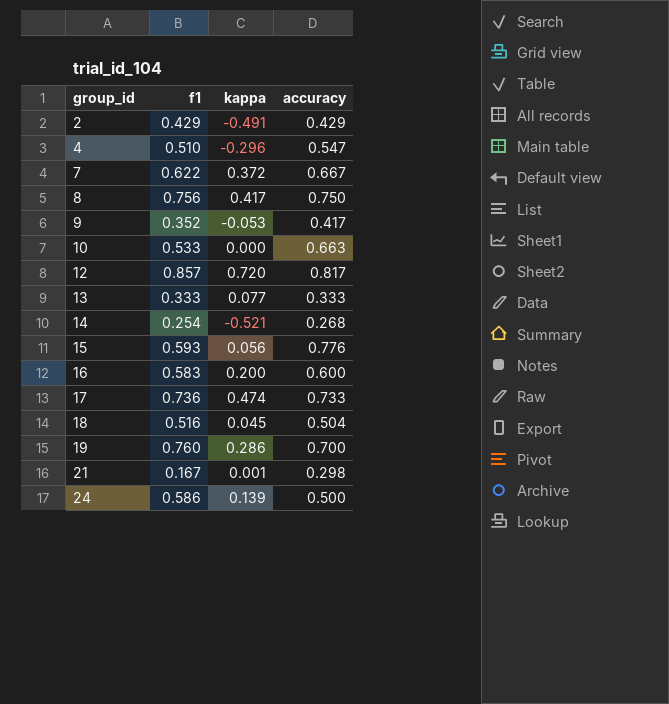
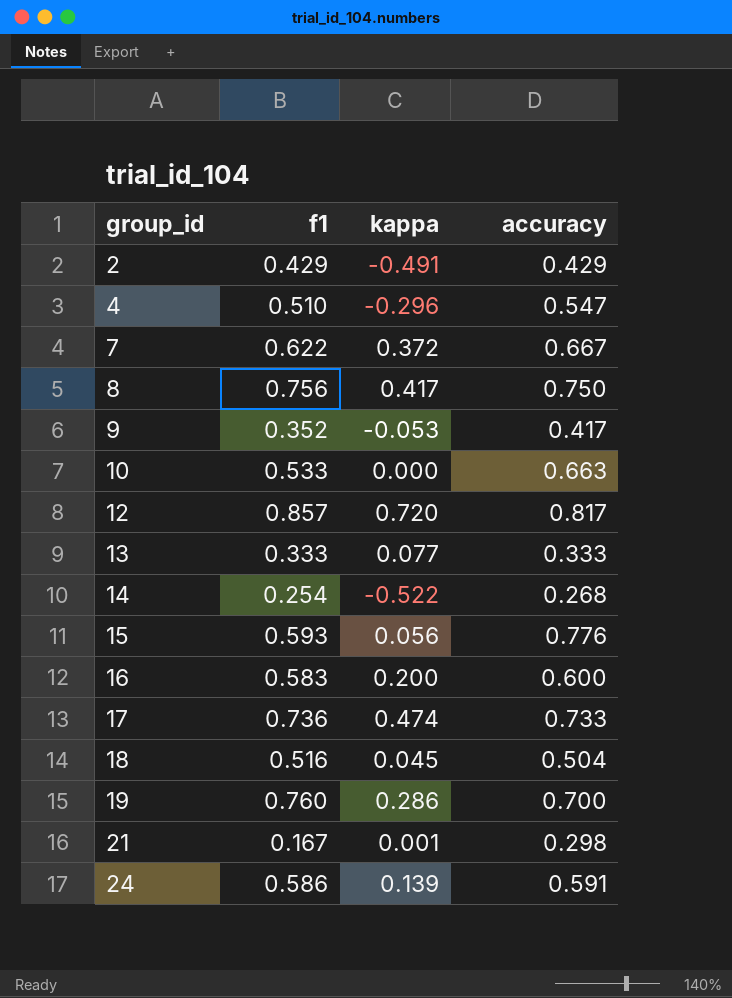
14 | kappa: -0.521 -> -0.522
24 | accuracy: 0.500 -> 0.591

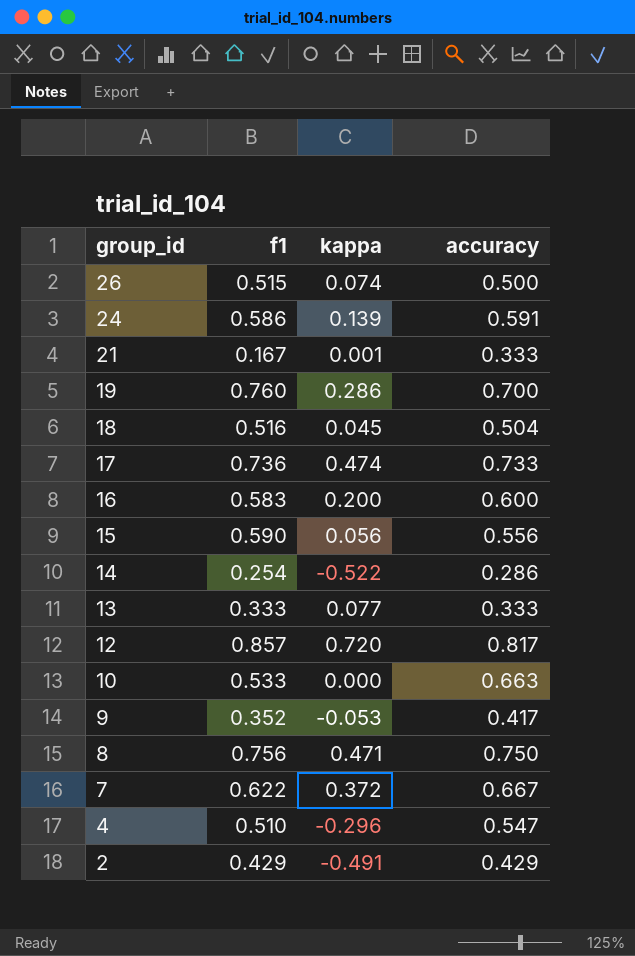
row order: group_id ascending -> group_id descending
row 26: none -> 0.515 | 0.074 | 0.500
21 | accuracy: 0.298 -> 0.333
15 | f1: 0.593 -> 0.590
15 | accuracy: 0.776 -> 0.556
14 | accuracy: 0.268 -> 0.286
8 | kappa: 0.417 -> 0.471

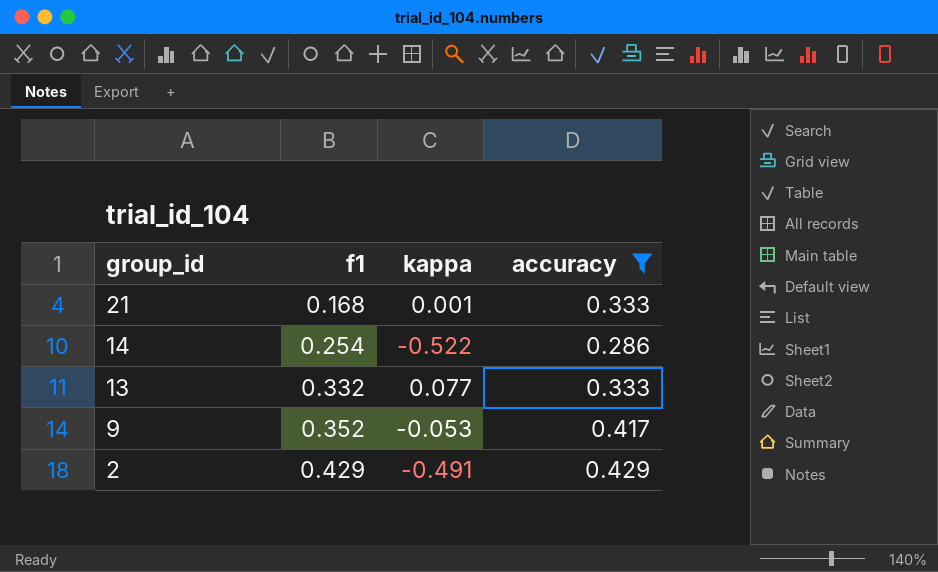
filter: none -> accuracy <= 0.429
21 | f1: 0.167 -> 0.168
13 | f1: 0.333 -> 0.332

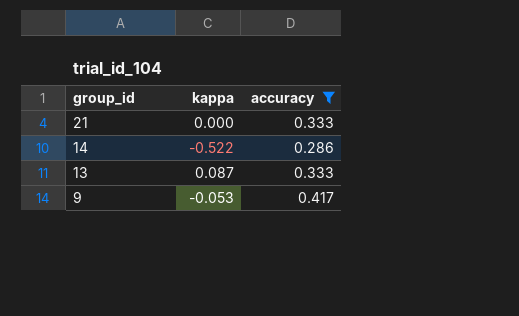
column f1 | position: 2 -> none
row 2: 0.429 | -0.491 | 0.429 -> none
21 | kappa: 0.001 -> 0.000
13 | kappa: 0.077 -> 0.087

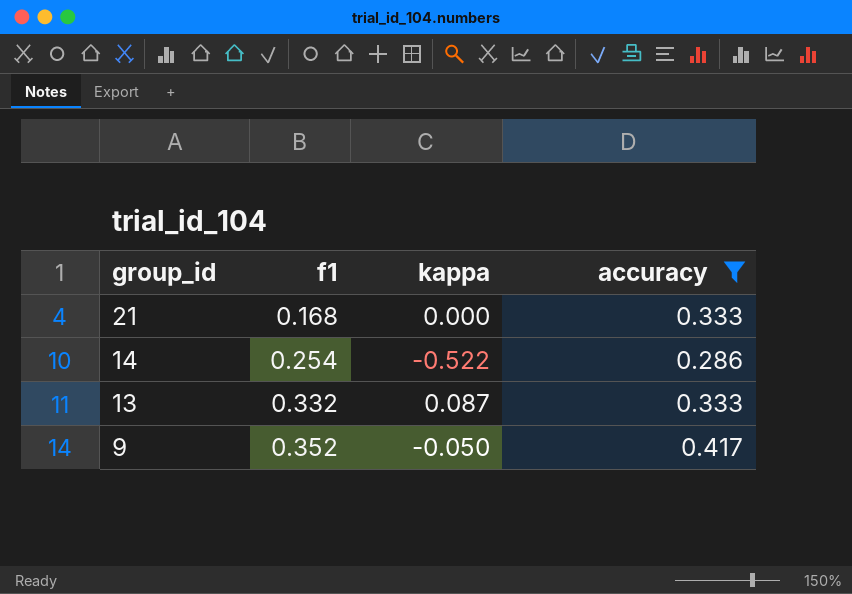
column f1 | position: none -> 2
9 | kappa: -0.053 -> -0.050

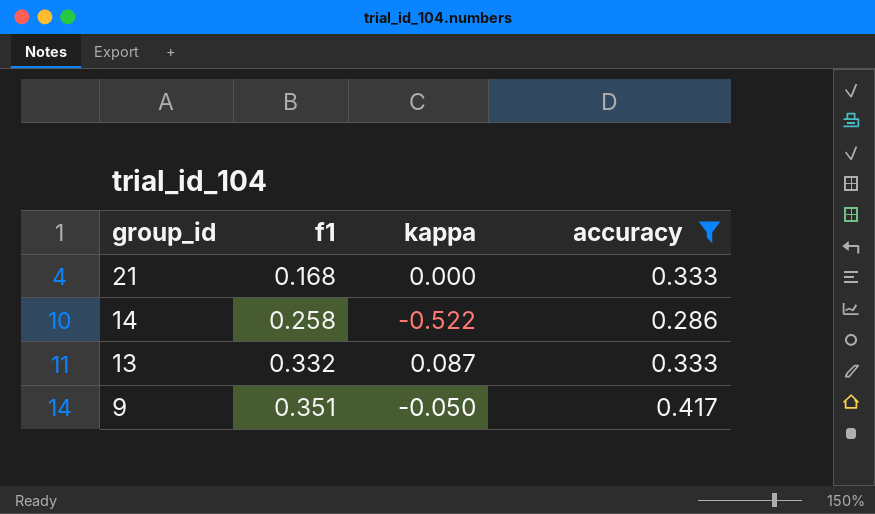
14 | f1: 0.254 -> 0.258
9 | f1: 0.352 -> 0.351

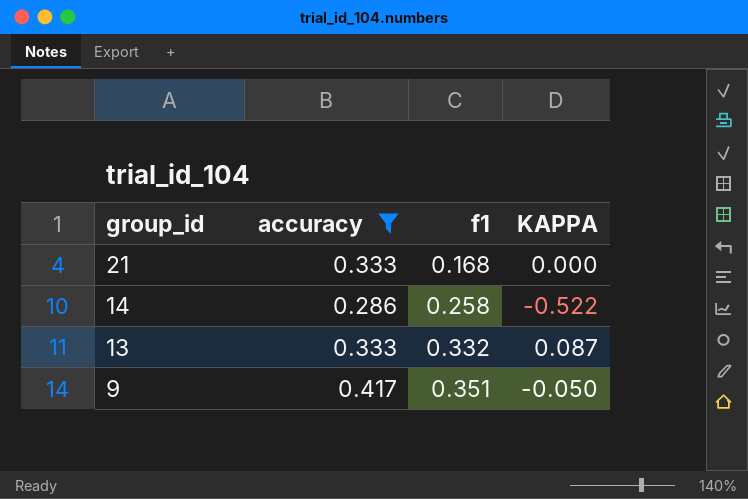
column accuracy | position: 4 -> 2
column name: kappa -> KAPPA

